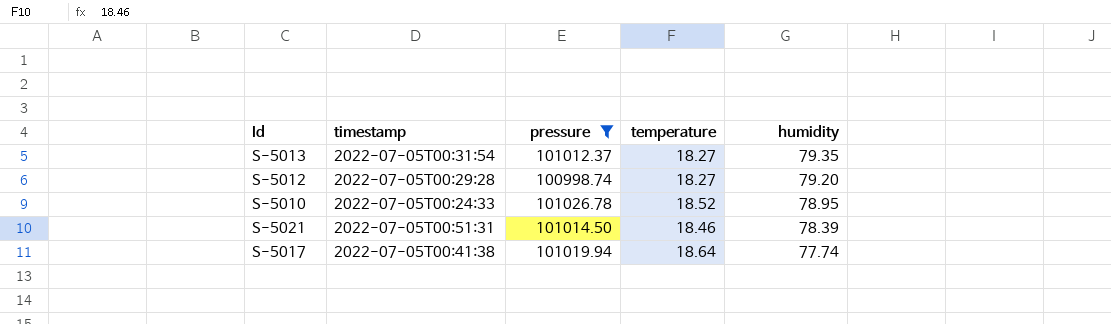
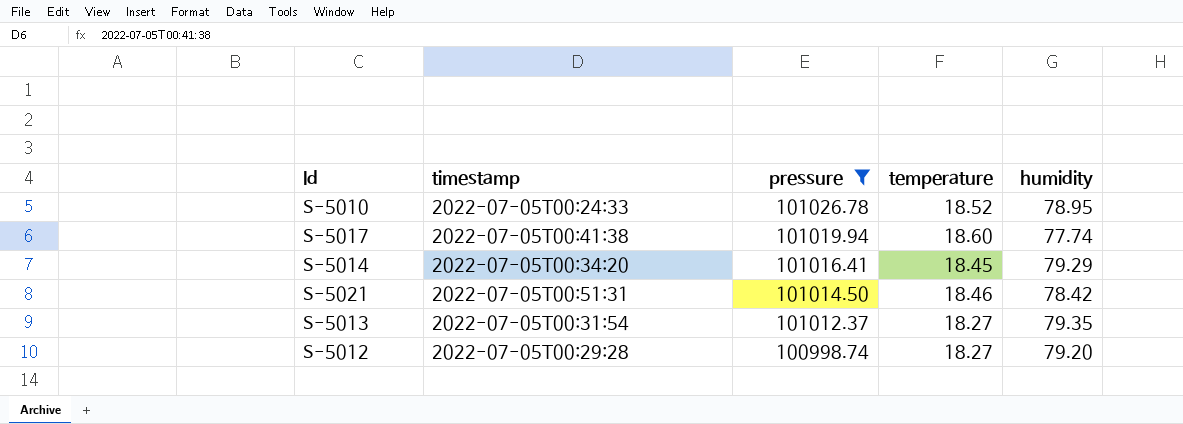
row order: humidity descending -> pressure descending
S-5017 | temperature: 18.64 -> 18.60
row S-5014: none -> 2022-07-05T00:34:20 | 101016.41 | 18.45 | 79.29
S-5021 | humidity: 78.39 -> 78.42

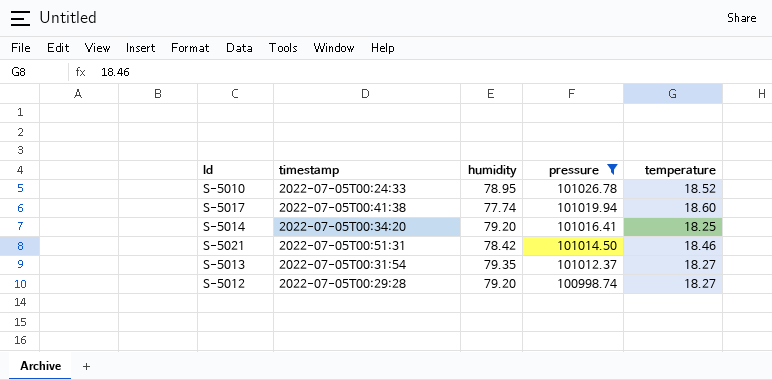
column humidity | position: 5 -> 3
S-5014 | humidity: 79.29 -> 79.20
S-5014 | temperature: 18.45 -> 18.25

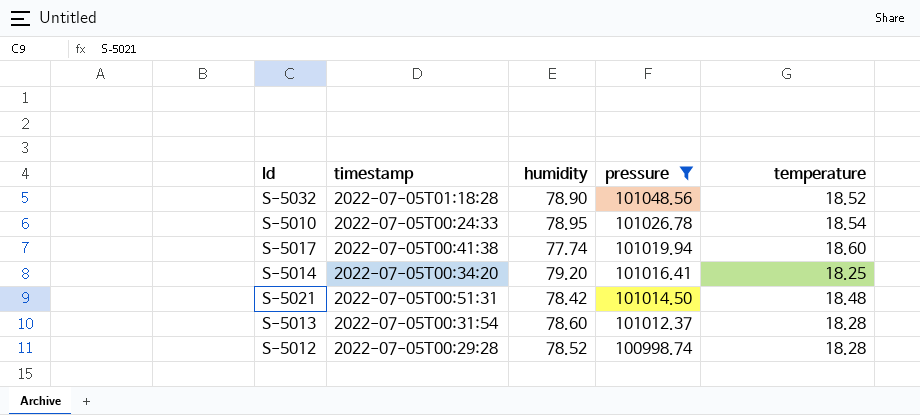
row S-5032: none -> 2022-07-05T01:18:28 | 78.90 | 101048.56 | 18.52
S-5010 | temperature: 18.52 -> 18.54
S-5021 | temperature: 18.46 -> 18.48
S-5013 | humidity: 79.35 -> 78.60
S-5013 | temperature: 18.27 -> 18.28
S-5012 | humidity: 79.20 -> 78.52
S-5012 | temperature: 18.27 -> 18.28

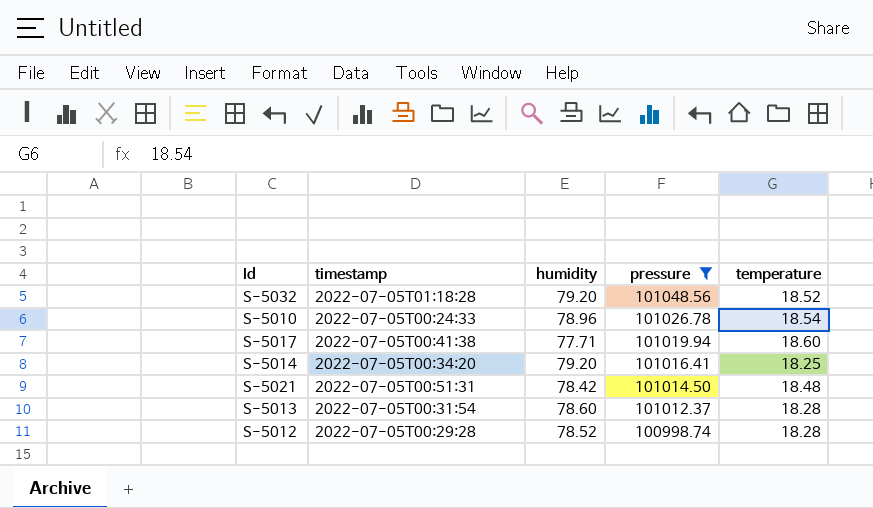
S-5032 | humidity: 78.90 -> 79.20
S-5010 | humidity: 78.95 -> 78.96
S-5017 | humidity: 77.74 -> 77.71

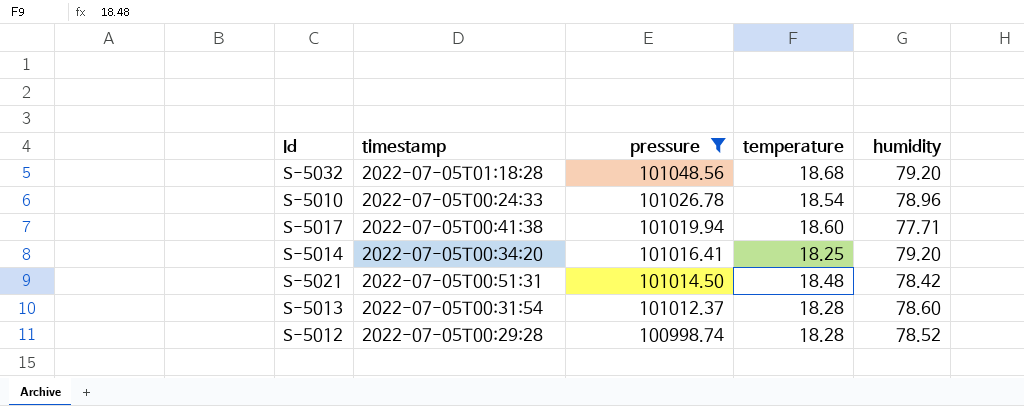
column humidity | position: 3 -> 5
S-5032 | temperature: 18.52 -> 18.68

